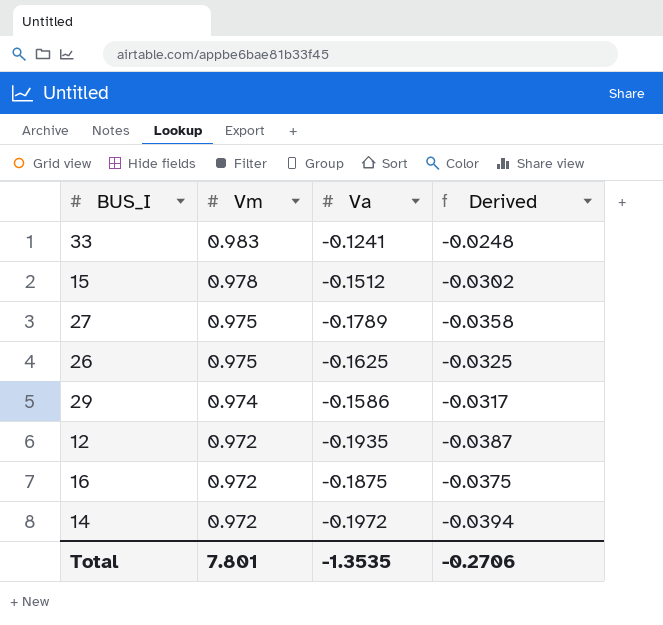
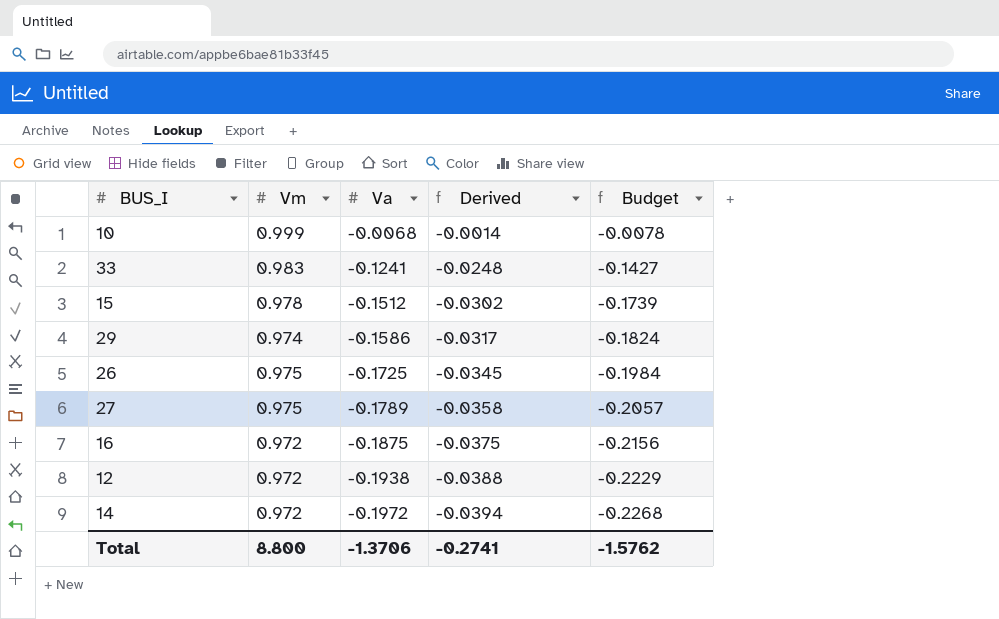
row order: Vm descending -> Va descending
column Budget | formula: none -> [Va] * 1.15
row 10: none -> 0.999 | -0.0068 | -0.0014 | -0.0078
26 | Va: -0.1625 -> -0.1725
26 | Derived: -0.0325 -> -0.0345
12 | Va: -0.1935 -> -0.1938
12 | Derived: -0.0387 -> -0.0388
Total | Vm: 7.801 -> 8.800
Total | Va: -1.3535 -> -1.3706
Total | Derived: -0.2706 -> -0.2741

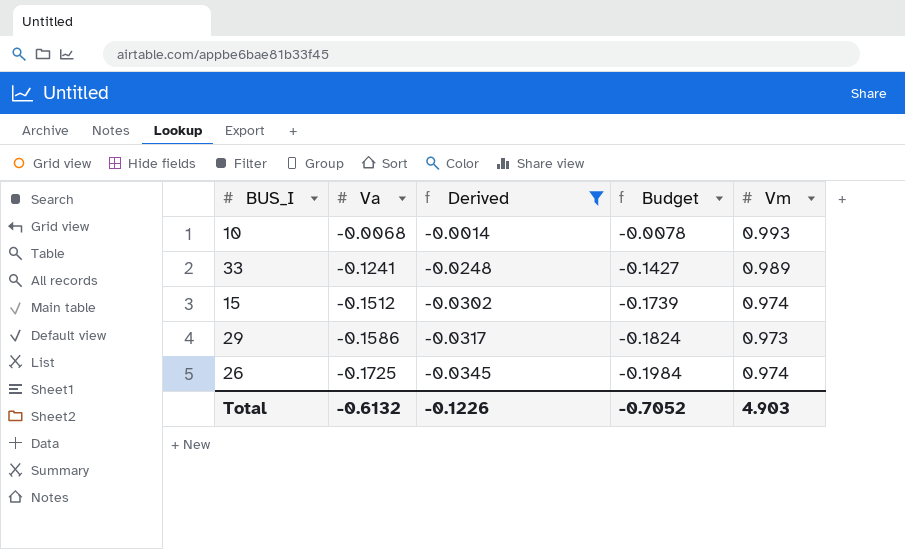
filter: none -> Derived >= -0.0345
column Vm | position: 2 -> 5
10 | Vm: 0.999 -> 0.993
33 | Vm: 0.983 -> 0.989
15 | Vm: 0.978 -> 0.974
29 | Vm: 0.974 -> 0.973
26 | Vm: 0.975 -> 0.974
Total | Va: -1.3706 -> -0.6132
Total | Derived: -0.2741 -> -0.1226
Total | Budget: -1.5762 -> -0.7052
Total | Vm: 8.800 -> 4.903

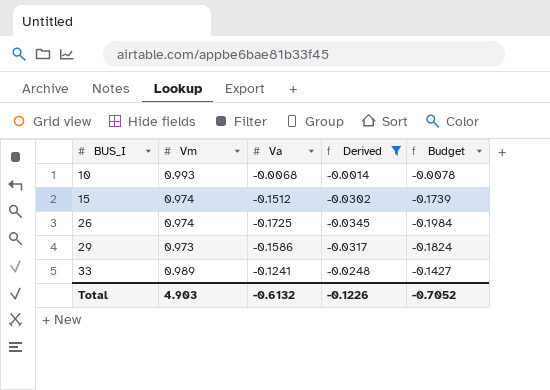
row order: Va descending -> BUS_I ascending
column Vm | position: 5 -> 2

